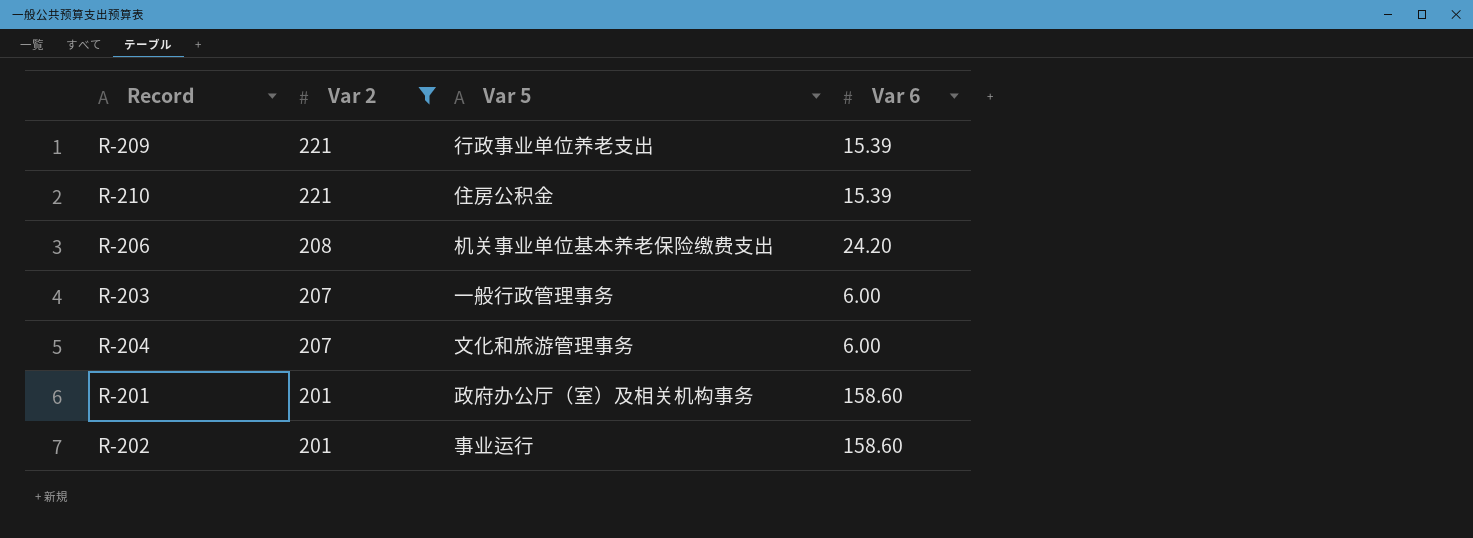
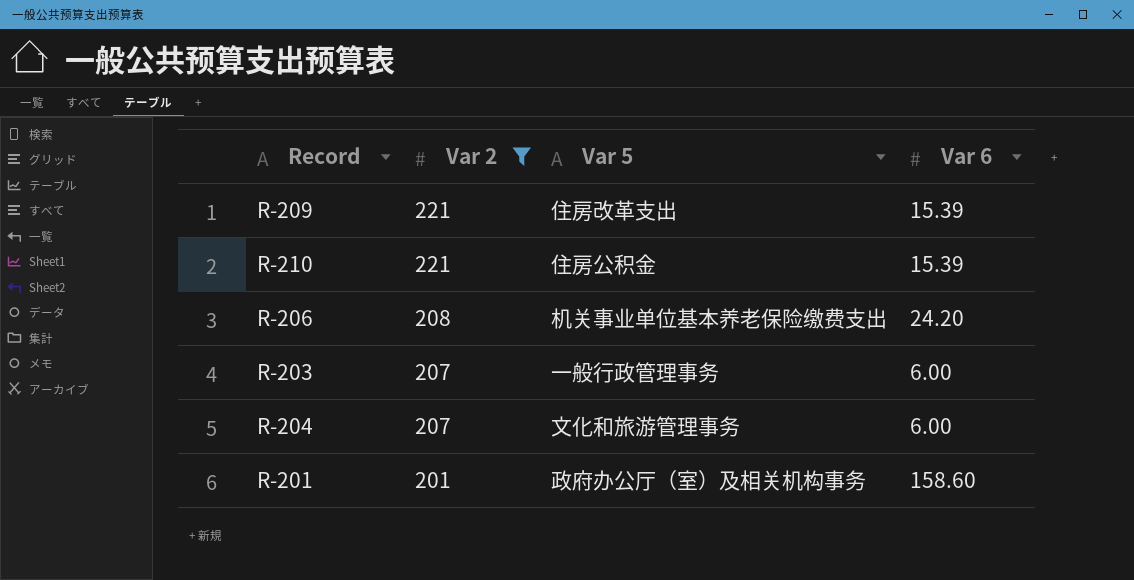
row R-202: 201 | 事业运行 | 158.60 -> none
R-209 | Var 5: 行政事业单位养老支出 -> 住房改革支出

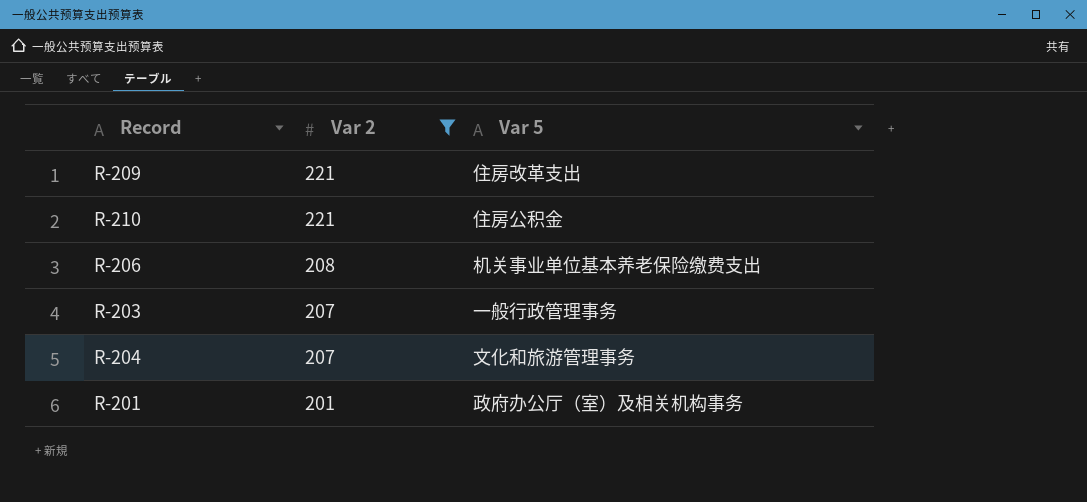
column Var 6 | position: 4 -> none

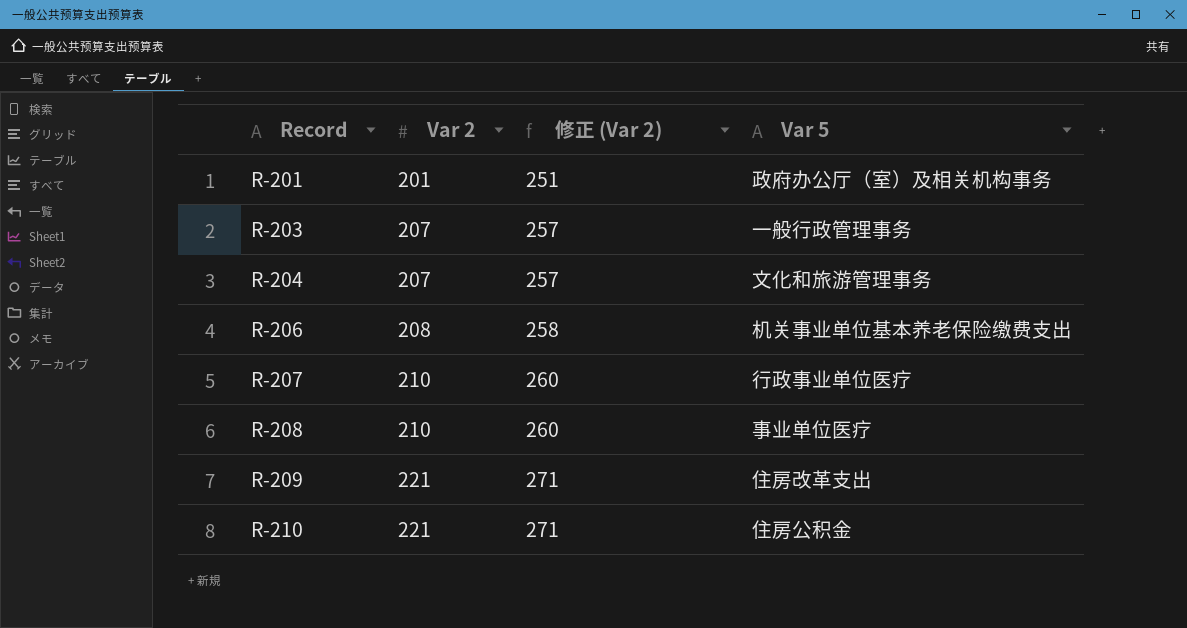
filter: Var 2 != 210 -> none
row order: Var 2 descending -> Record ascending
column 修正 (Var 2) | formula: none -> [Var 2] + 50

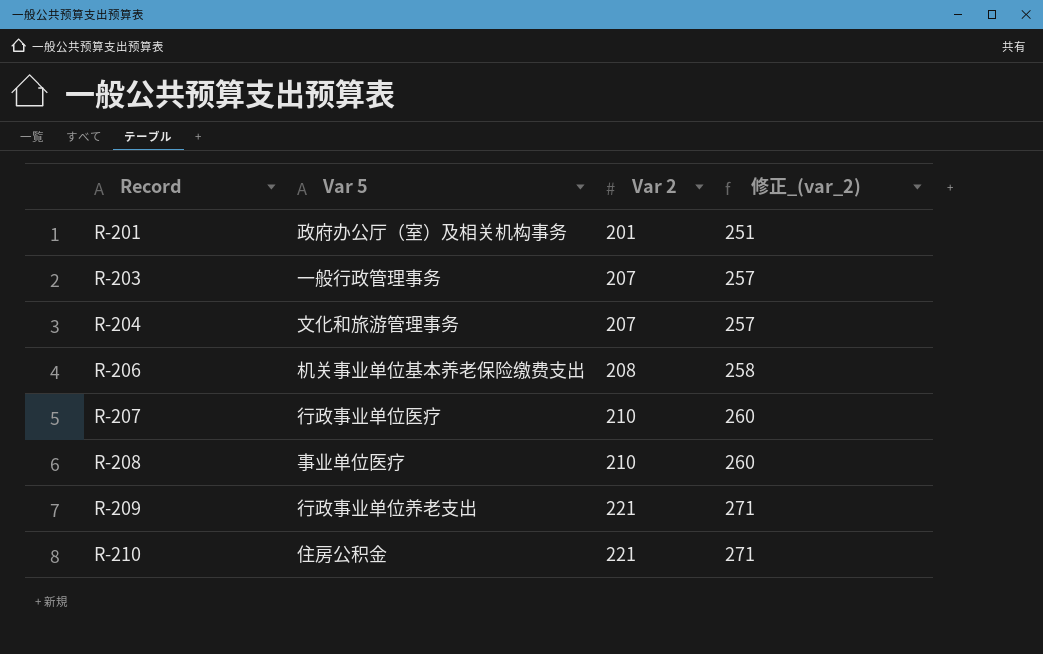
column Var 5 | position: 4 -> 2
column name: 修正 (Var 2) -> 修正_(var_2)
R-209 | Var 5: 住房改革支出 -> 行政事业单位养老支出

